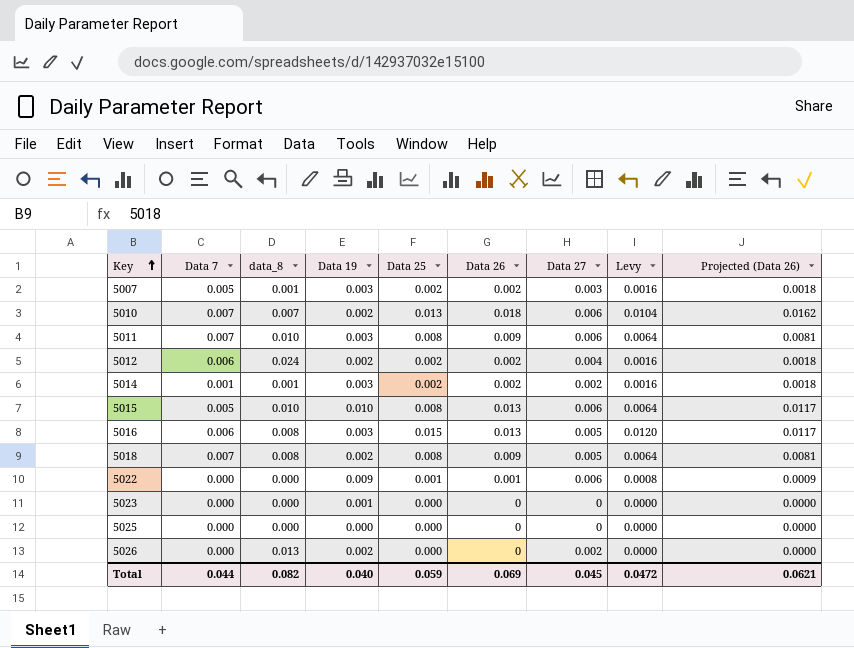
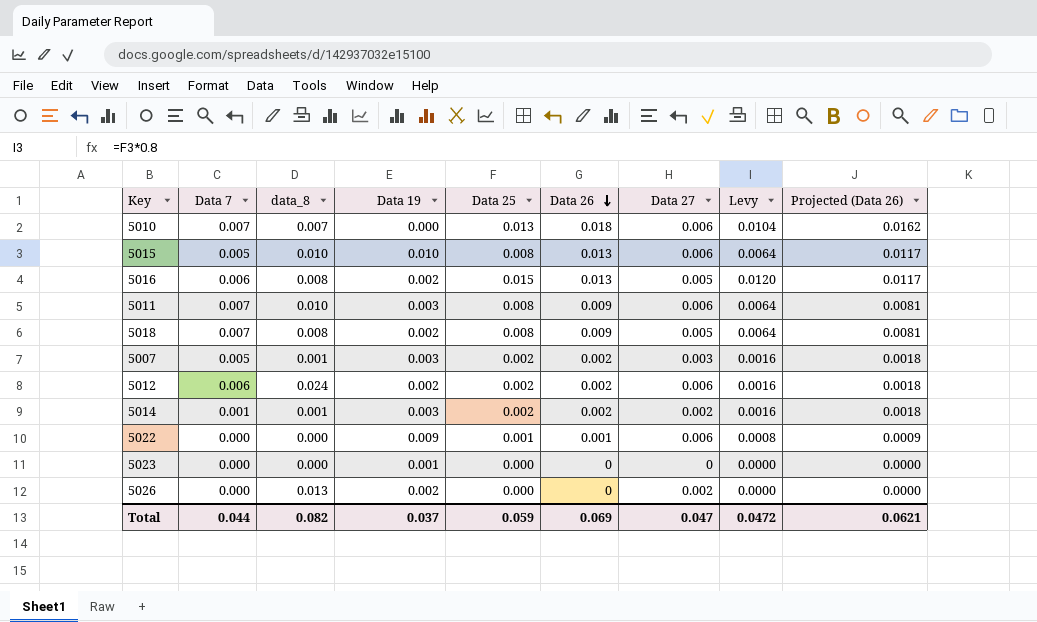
row order: Key ascending -> Data 26 descending
row 5025: 0.000 | 0.000 | 0.000 | 0.000 | 0 | 0 | 0.0000 | 0.0000 -> none
5010 | Data 19: 0.002 -> 0.000
5016 | Data 19: 0.003 -> 0.002
5012 | Data 27: 0.004 -> 0.006
Total | Data 19: 0.040 -> 0.037
Total | Data 27: 0.045 -> 0.047

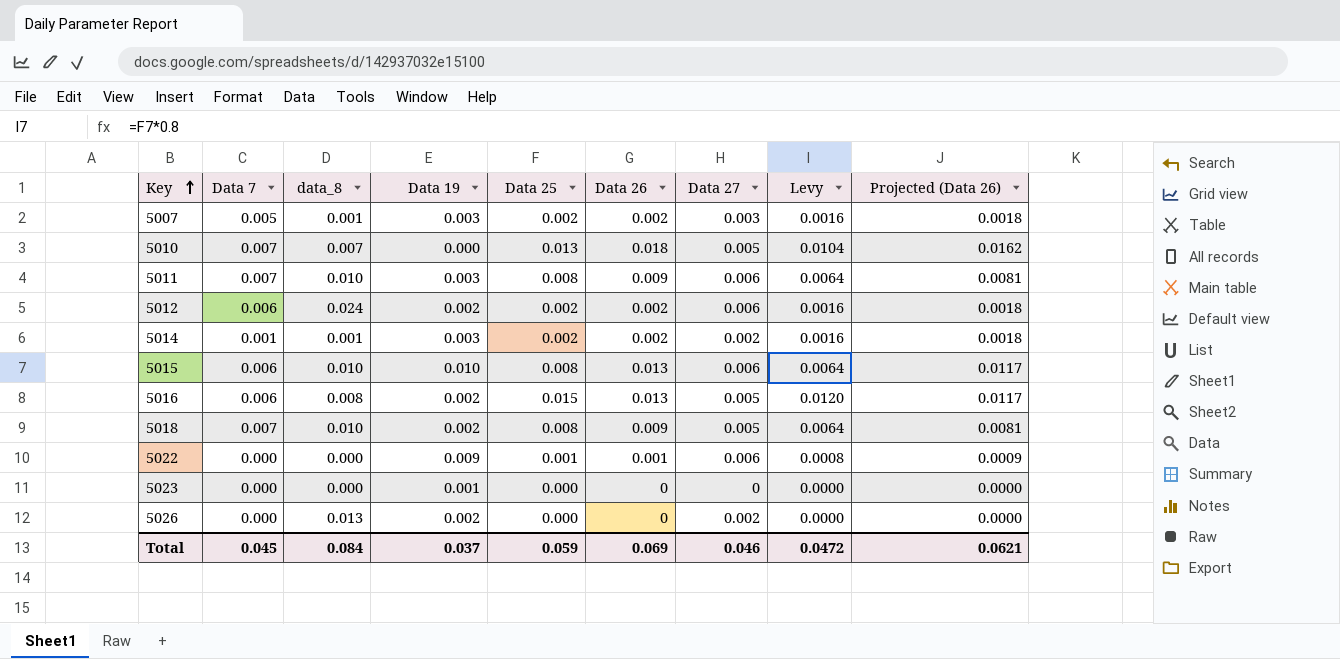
row order: Data 26 descending -> Key ascending
5010 | Data 27: 0.006 -> 0.005
5015 | Data 7: 0.005 -> 0.006
5018 | data_8: 0.008 -> 0.010
Total | Data 7: 0.044 -> 0.045
Total | data_8: 0.082 -> 0.084
Total | Data 27: 0.047 -> 0.046

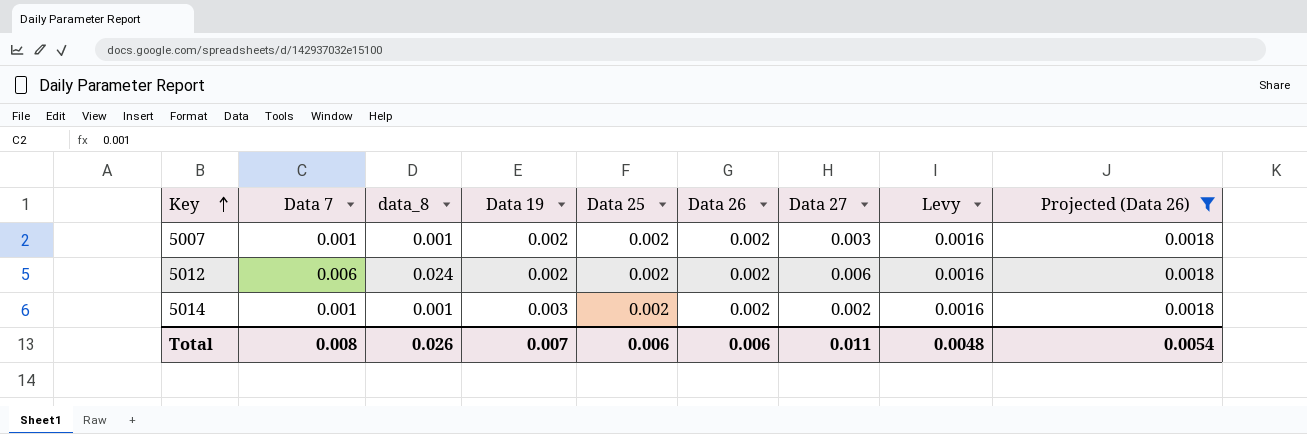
filter: none -> Projected (Data 26) = 0.0018
5007 | Data 7: 0.005 -> 0.001
5007 | Data 19: 0.003 -> 0.002
Total | Data 7: 0.045 -> 0.008
Total | data_8: 0.084 -> 0.026
Total | Data 19: 0.037 -> 0.007
Total | Data 25: 0.059 -> 0.006
Total | Data 26: 0.069 -> 0.006
Total | Data 27: 0.046 -> 0.011
Total | Levy: 0.0472 -> 0.0048
Total | Projected (Data 26): 0.0621 -> 0.0054

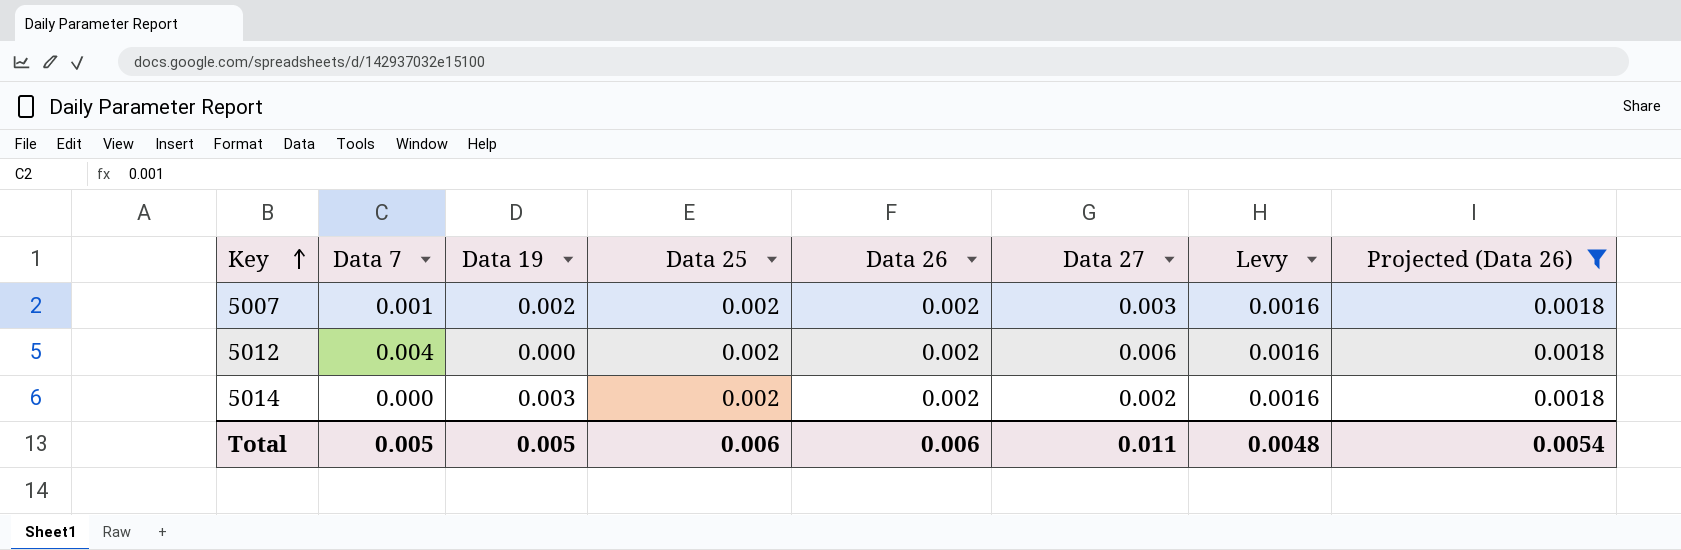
column data_8 | position: 3 -> none
5012 | Data 7: 0.006 -> 0.004
5012 | Data 19: 0.002 -> 0.000
5014 | Data 7: 0.001 -> 0.000
Total | Data 7: 0.008 -> 0.005
Total | Data 19: 0.007 -> 0.005

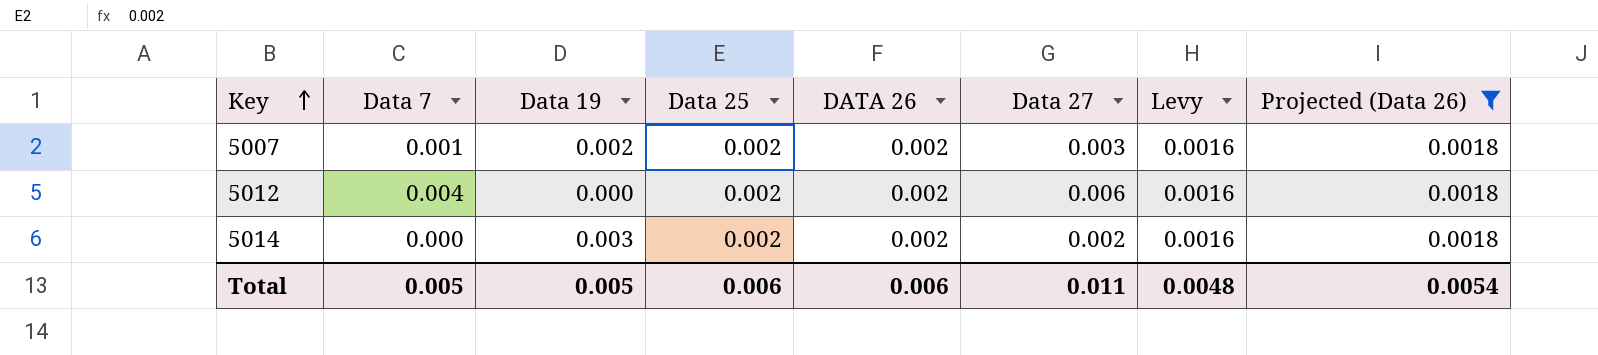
column name: Data 26 -> DATA 26

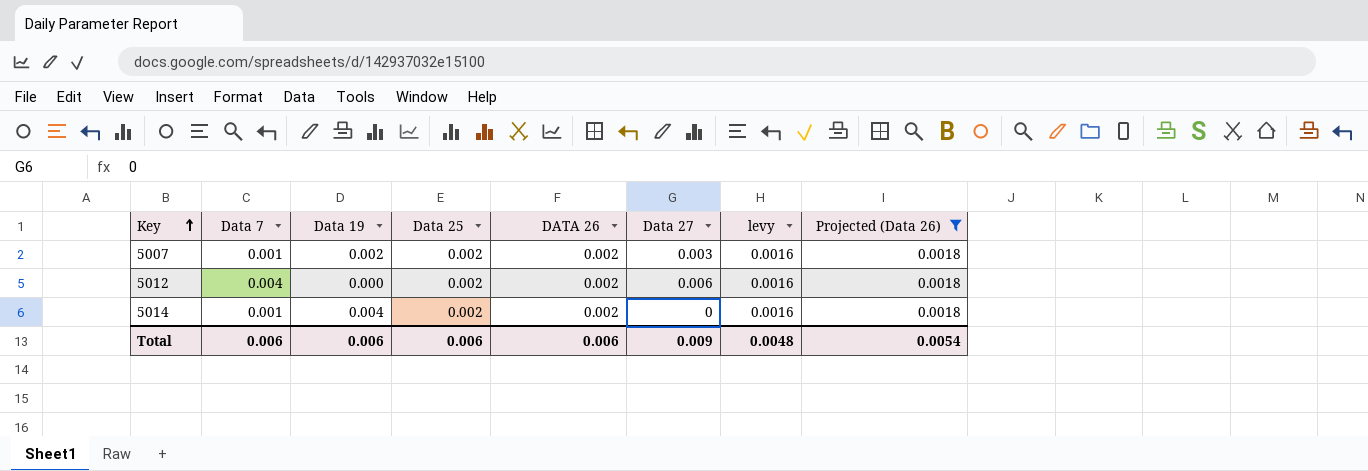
column name: Levy -> levy
5014 | Data 7: 0.000 -> 0.001
5014 | Data 19: 0.003 -> 0.004
5014 | Data 27: 0.002 -> 0
Total | Data 7: 0.005 -> 0.006
Total | Data 19: 0.005 -> 0.006
Total | Data 27: 0.011 -> 0.009

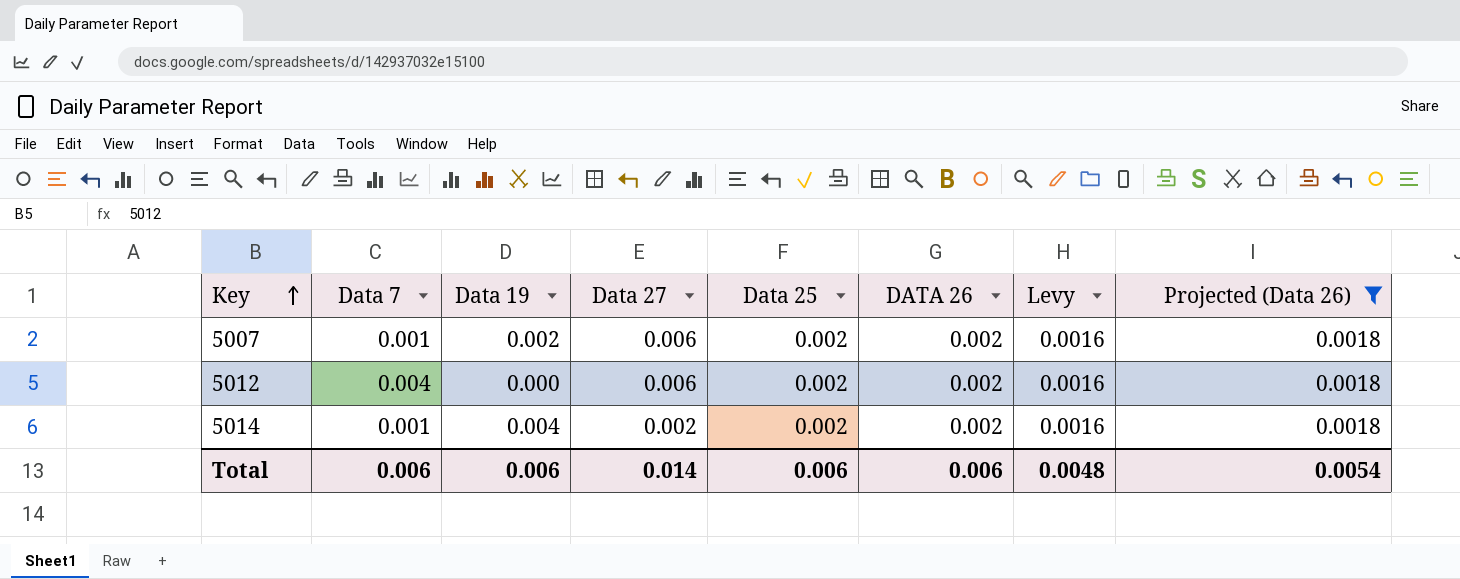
column Data 27 | position: 6 -> 4
column name: levy -> Levy
5007 | Data 27: 0.003 -> 0.006
5014 | Data 27: 0 -> 0.002
Total | Data 27: 0.009 -> 0.014

